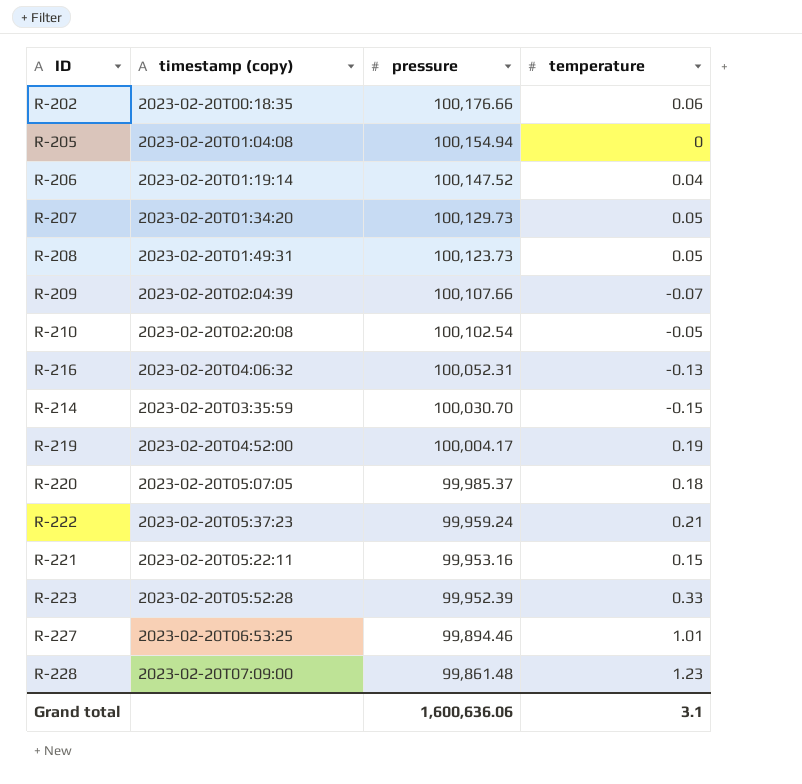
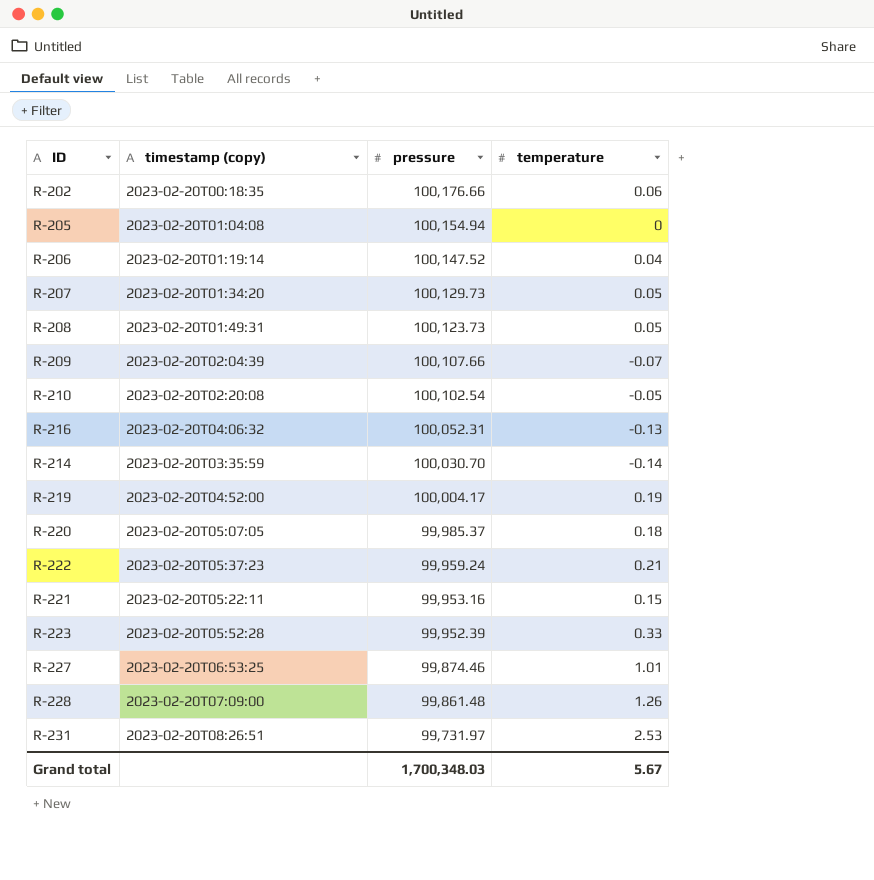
R-214 | temperature: -0.15 -> -0.14
R-227 | pressure: 99,894.46 -> 99,874.46
R-228 | temperature: 1.23 -> 1.26
row R-231: none -> 2023-02-20T08:26:51 | 99,731.97 | 2.53
Grand total | pressure: 1,600,636.06 -> 1,700,348.03
Grand total | temperature: 3.1 -> 5.67

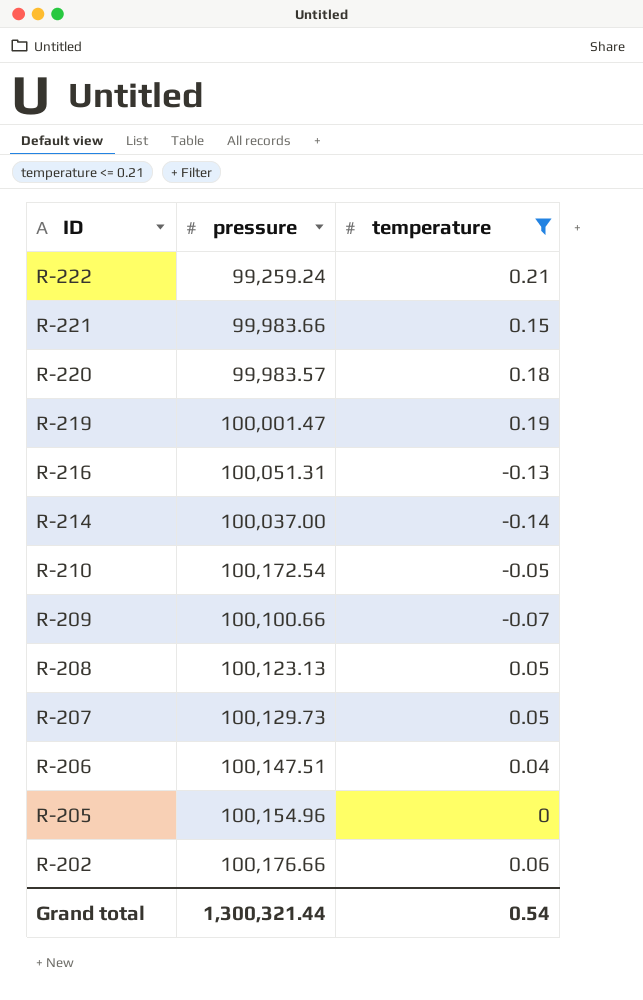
filter: none -> temperature <= 0.21
row order: pressure descending -> ID descending
column timestamp (copy) | position: 2 -> none
R-222 | pressure: 99,959.24 -> 99,259.24
R-221 | pressure: 99,953.16 -> 99,983.66
R-220 | pressure: 99,985.37 -> 99,983.57
R-219 | pressure: 100,004.17 -> 100,001.47
R-216 | pressure: 100,052.31 -> 100,051.31
R-214 | pressure: 100,030.70 -> 100,037.00
R-210 | pressure: 100,102.54 -> 100,172.54
R-209 | pressure: 100,107.66 -> 100,100.66
R-208 | pressure: 100,123.73 -> 100,123.13
R-206 | pressure: 100,147.52 -> 100,147.51
R-205 | pressure: 100,154.94 -> 100,154.96
Grand total | pressure: 1,700,348.03 -> 1,300,321.44
Grand total | temperature: 5.67 -> 0.54

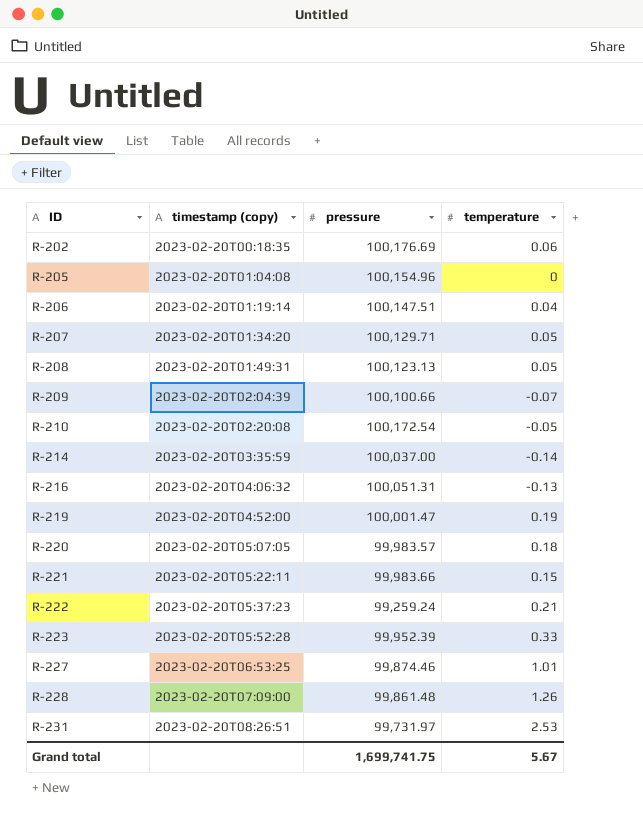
filter: temperature <= 0.21 -> none
row order: ID descending -> ID ascending
column timestamp (copy) | position: none -> 2
R-202 | pressure: 100,176.66 -> 100,176.69
R-207 | pressure: 100,129.73 -> 100,129.71
Grand total | pressure: 1,300,321.44 -> 1,699,741.75
Grand total | temperature: 0.54 -> 5.67

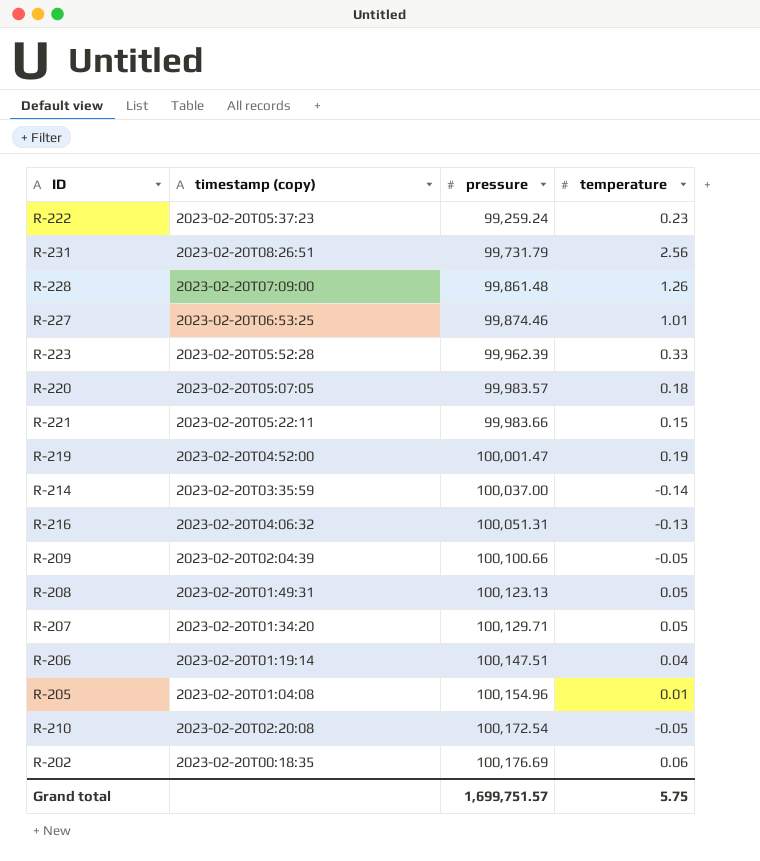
row order: ID ascending -> pressure ascending
R-222 | temperature: 0.21 -> 0.23
R-231 | pressure: 99,731.97 -> 99,731.79
R-231 | temperature: 2.53 -> 2.56
R-223 | pressure: 99,952.39 -> 99,962.39
R-209 | temperature: -0.07 -> -0.05
R-205 | temperature: 0 -> 0.01
Grand total | pressure: 1,699,741.75 -> 1,699,751.57
Grand total | temperature: 5.67 -> 5.75

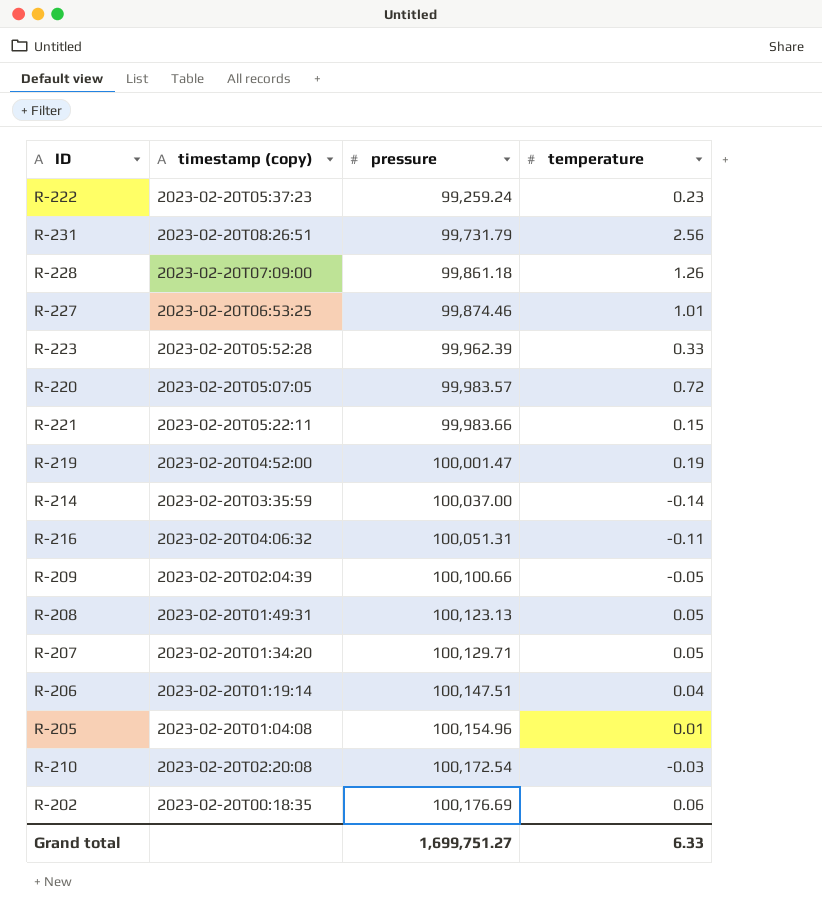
R-228 | pressure: 99,861.48 -> 99,861.18
R-220 | temperature: 0.18 -> 0.72
R-216 | temperature: -0.13 -> -0.11
R-210 | temperature: -0.05 -> -0.03
Grand total | pressure: 1,699,751.57 -> 1,699,751.27
Grand total | temperature: 5.75 -> 6.33

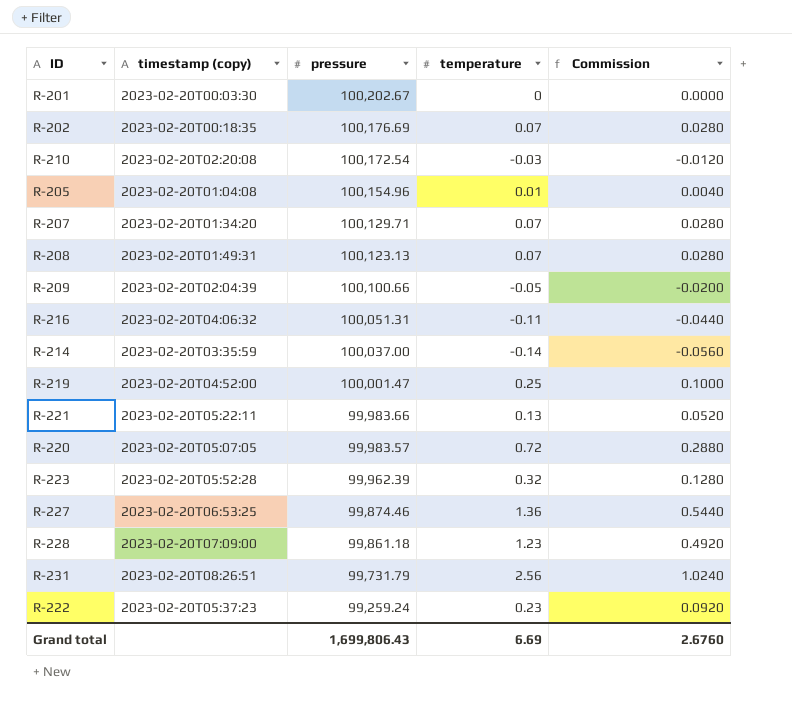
row order: pressure ascending -> pressure descending
column Commission | formula: none -> [temperature] * 0.4
row R-206: 2023-02-20T01:19:14 | 100,147.51 | 0.04 -> none
row R-201: none -> 2023-02-20T00:03:30 | 100,202.67 | 0 | 0.0000
R-202 | temperature: 0.06 -> 0.07
R-207 | temperature: 0.05 -> 0.07
R-208 | temperature: 0.05 -> 0.07
R-219 | temperature: 0.19 -> 0.25
R-221 | temperature: 0.15 -> 0.13
R-223 | temperature: 0.33 -> 0.32
R-227 | temperature: 1.01 -> 1.36
R-228 | temperature: 1.26 -> 1.23
Grand total | pressure: 1,699,751.27 -> 1,699,806.43
Grand total | temperature: 6.33 -> 6.69

